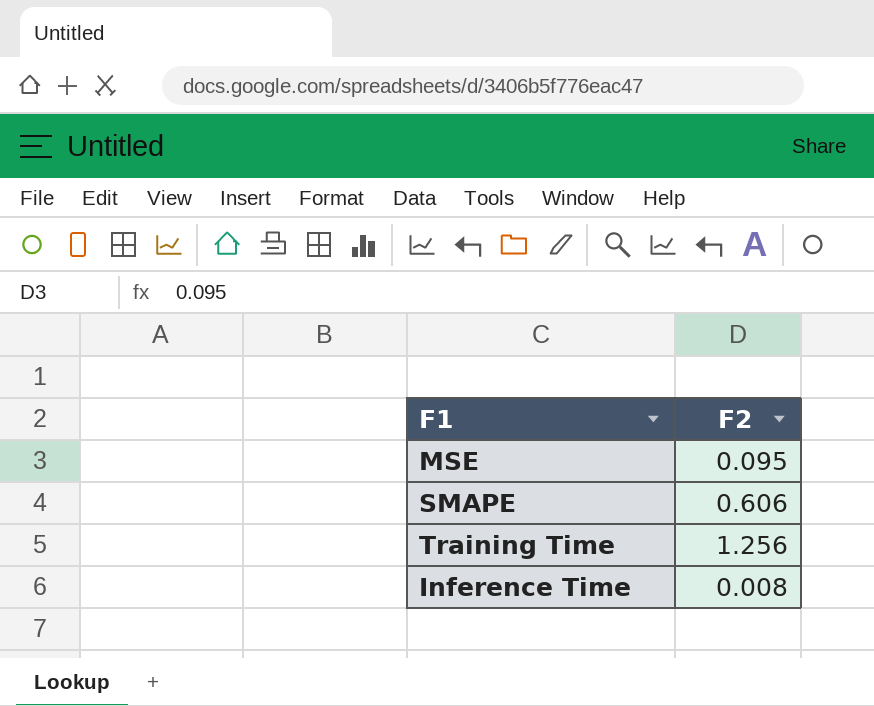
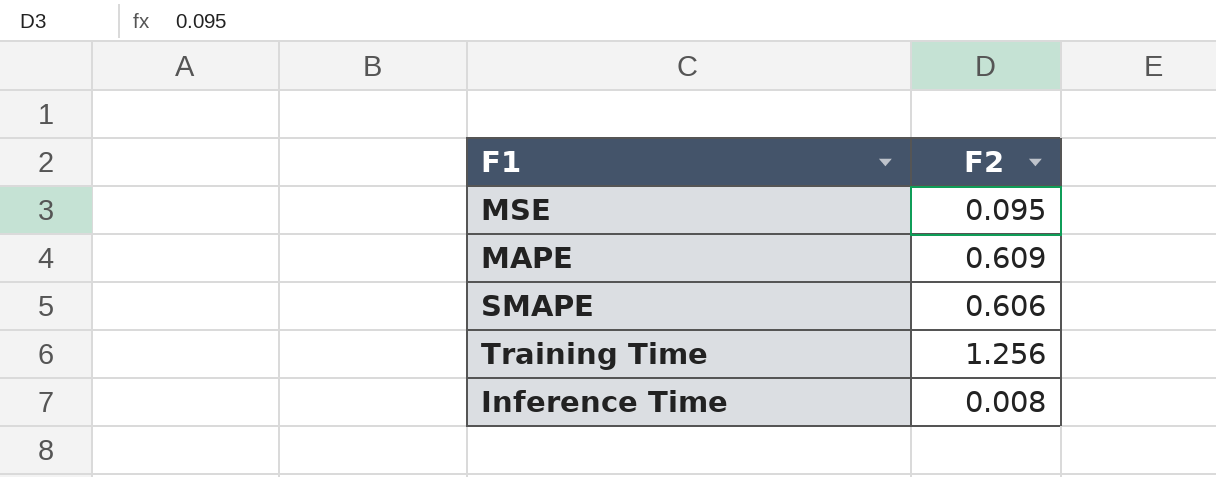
row MAPE: none -> 0.609

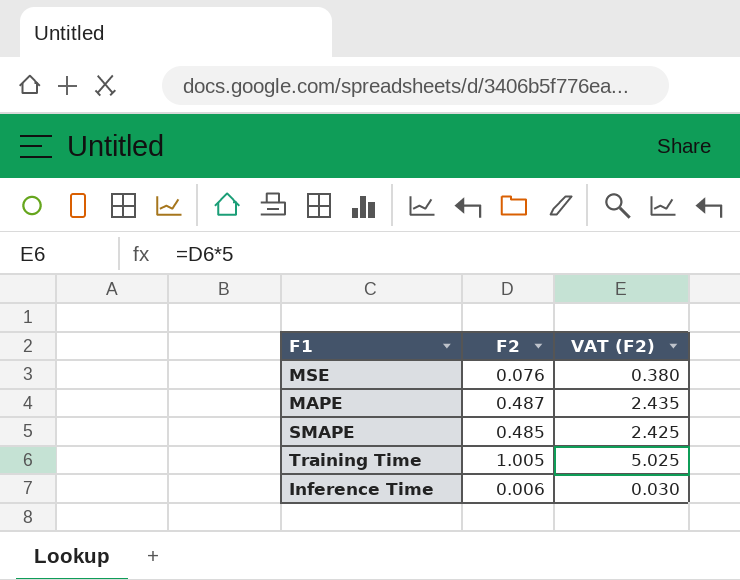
column VAT (F2) | formula: none -> [F2] * 5
MSE | F2: 0.095 -> 0.076
MAPE | F2: 0.609 -> 0.487
SMAPE | F2: 0.606 -> 0.485
Training Time | F2: 1.256 -> 1.005
Inference Time | F2: 0.008 -> 0.006

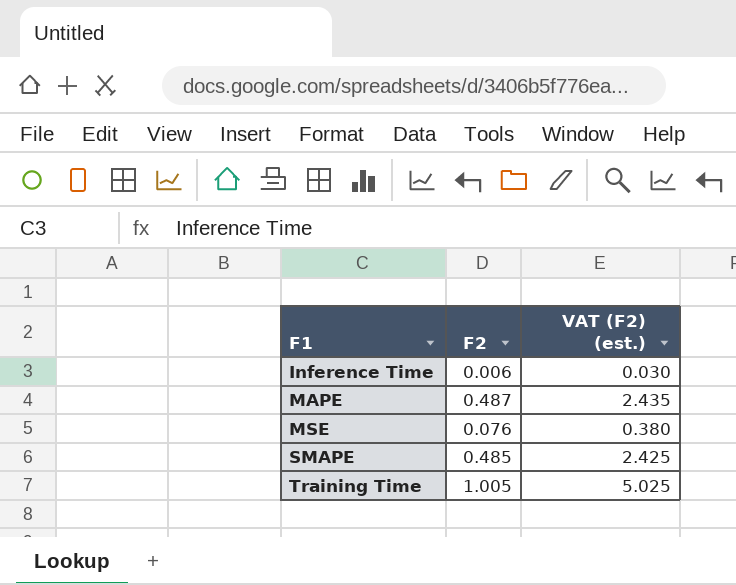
row order: none -> F1 ascending
column name: VAT (F2) -> VAT (F2) (est.)

